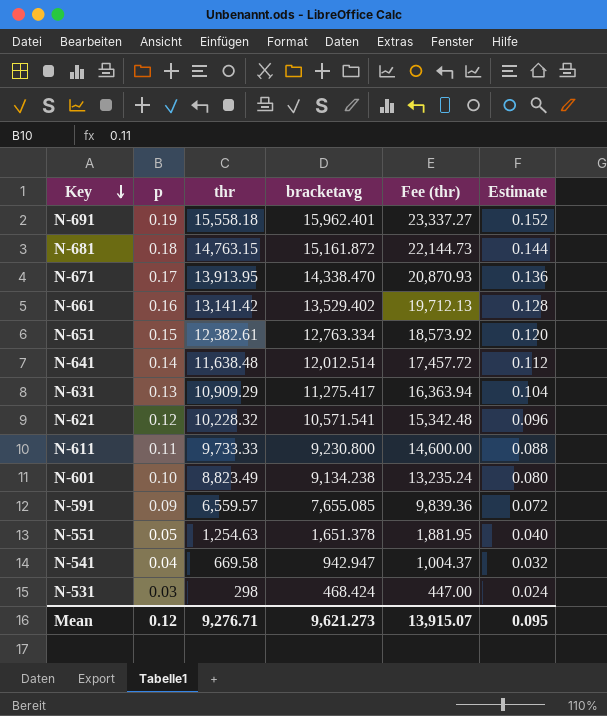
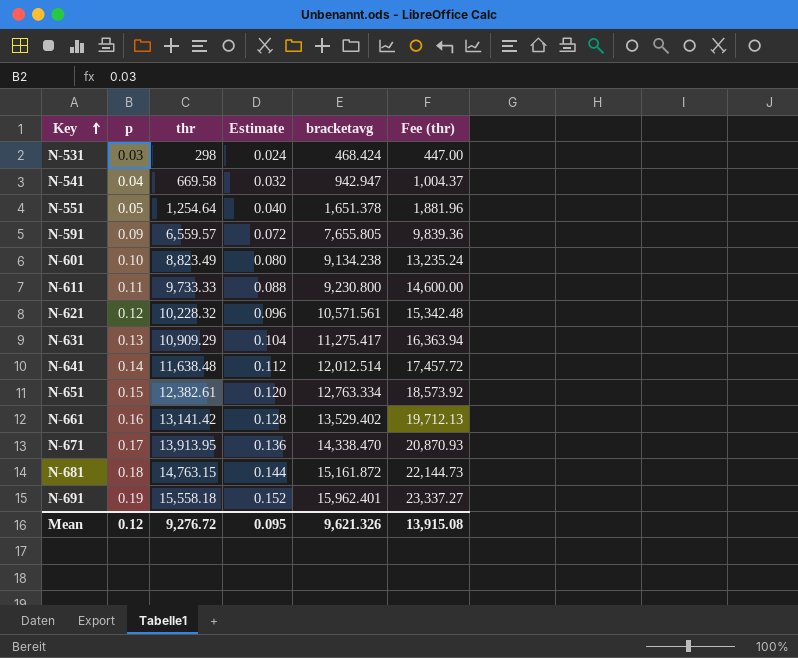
row order: Key descending -> Key ascending
column Estimate | position: 6 -> 4
N-551 | thr: 1,254.63 -> 1,254.64
N-551 | Fee (thr): 1,881.95 -> 1,881.96
N-591 | bracketavg: 7,655.085 -> 7,655.805
N-621 | bracketavg: 10,571.541 -> 10,571.561
Mean | thr: 9,276.71 -> 9,276.72
Mean | bracketavg: 9,621.273 -> 9,621.326
Mean | Fee (thr): 13,915.07 -> 13,915.08

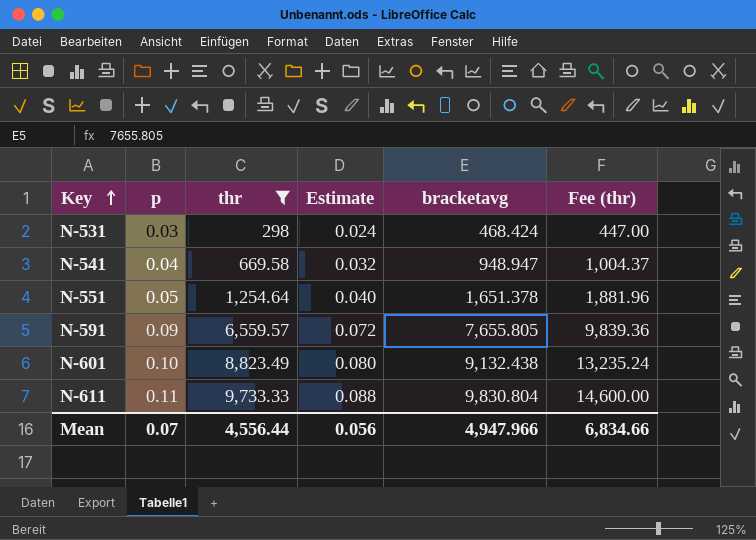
filter: none -> thr <= 9,733.33
N-541 | bracketavg: 942.947 -> 948.947
N-601 | bracketavg: 9,134.238 -> 9,132.438
N-611 | bracketavg: 9,230.800 -> 9,830.804
Mean | p: 0.12 -> 0.07
Mean | thr: 9,276.72 -> 4,556.44
Mean | Estimate: 0.095 -> 0.056
Mean | bracketavg: 9,621.326 -> 4,947.966
Mean | Fee (thr): 13,915.08 -> 6,834.66

